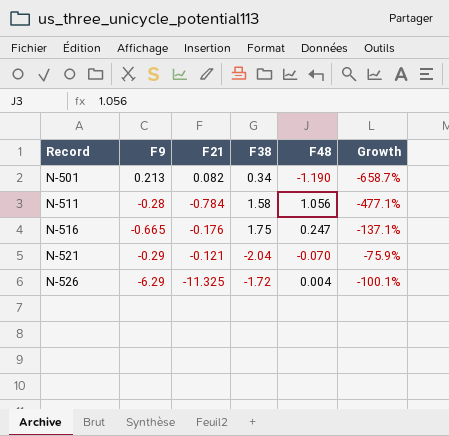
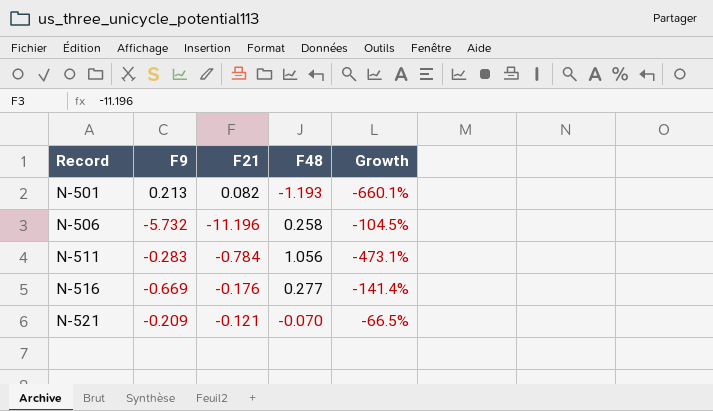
column F38 | position: 4 -> none
row N-526: -6.29 | -11.325 | -1.72 | 0.004 | -100.1% -> none
N-501 | F48: -1.190 -> -1.193
N-501 | Growth: -658.7% -> -660.1%
row N-506: none -> -5.732 | -11.196 | 0.258 | -104.5%
N-511 | F9: -0.28 -> -0.283
N-511 | Growth: -477.1% -> -473.1%
N-516 | F9: -0.665 -> -0.669
N-516 | F48: 0.247 -> 0.277
N-516 | Growth: -137.1% -> -141.4%
N-521 | F9: -0.29 -> -0.209
N-521 | Growth: -75.9% -> -66.5%

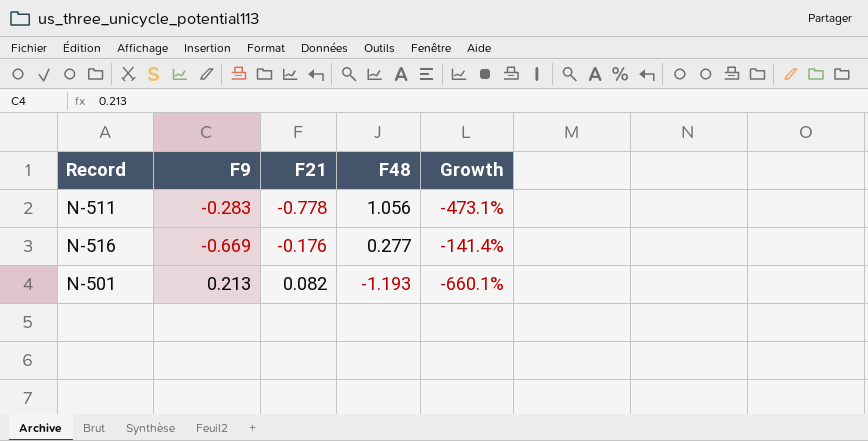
row order: Record ascending -> F21 ascending
row N-506: -5.732 | -11.196 | 0.258 | -104.5% -> none
row N-521: -0.209 | -0.121 | -0.070 | -66.5% -> none
N-511 | F21: -0.784 -> -0.778

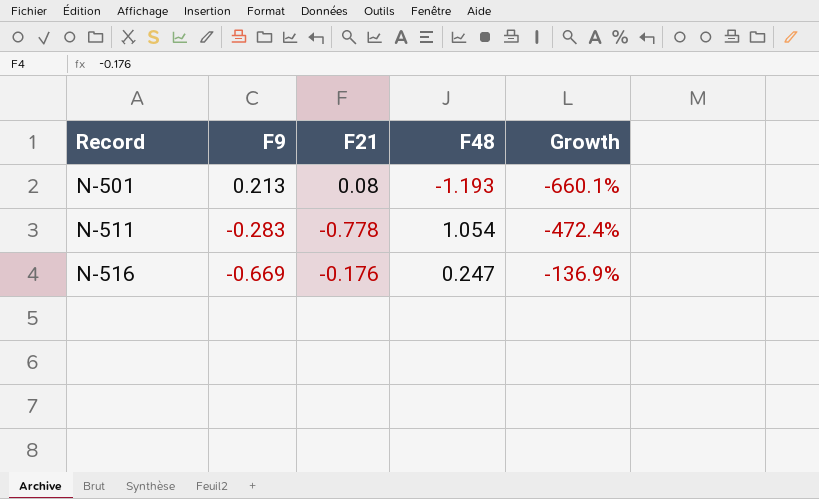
row order: F21 ascending -> Record ascending
N-501 | F21: 0.082 -> 0.08
N-511 | F48: 1.056 -> 1.054
N-511 | Growth: -473.1% -> -472.4%
N-516 | F48: 0.277 -> 0.247
N-516 | Growth: -141.4% -> -136.9%

